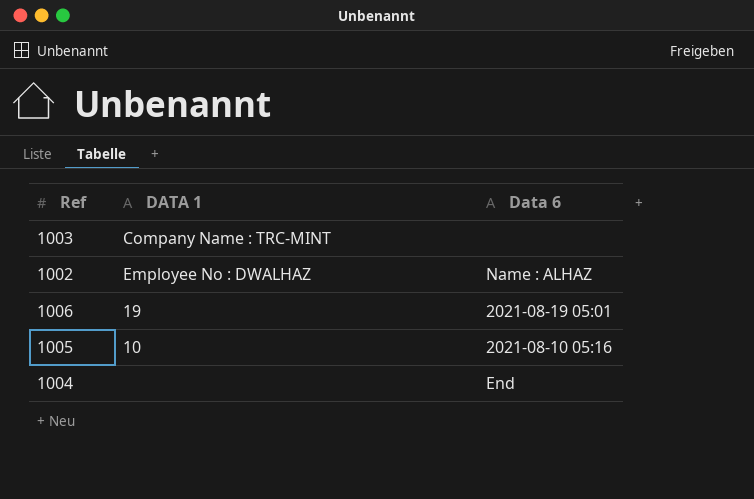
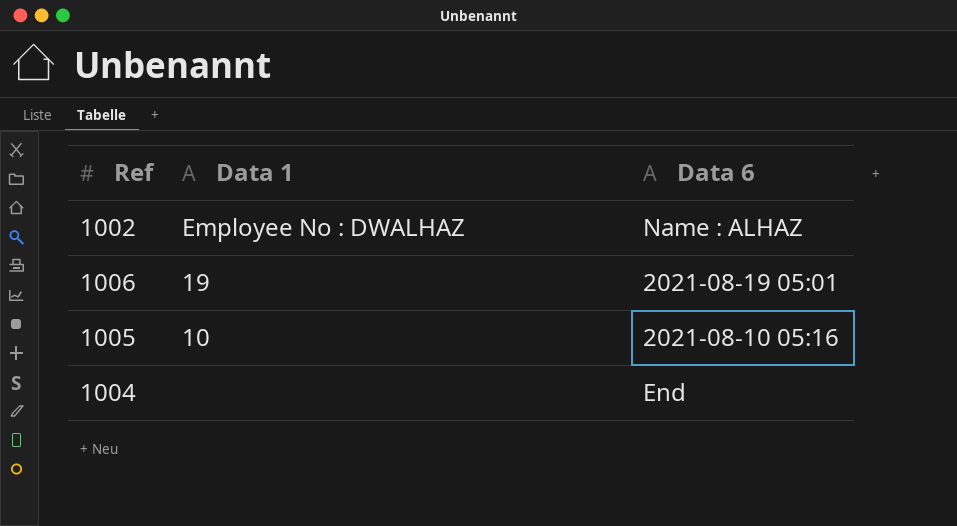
column name: DATA 1 -> Data 1
row 1003: Company Name : TRC-MINT | none -> none

